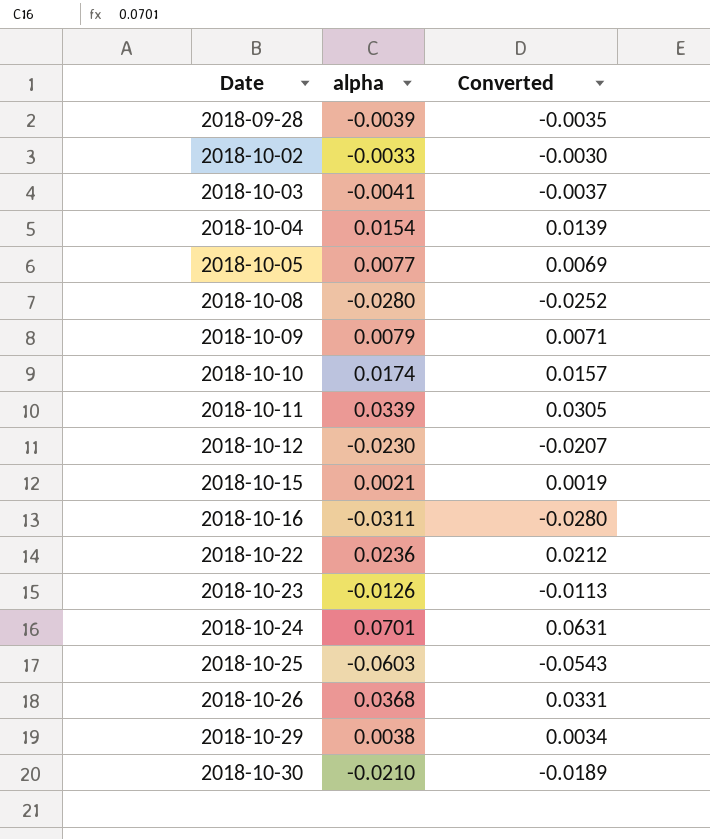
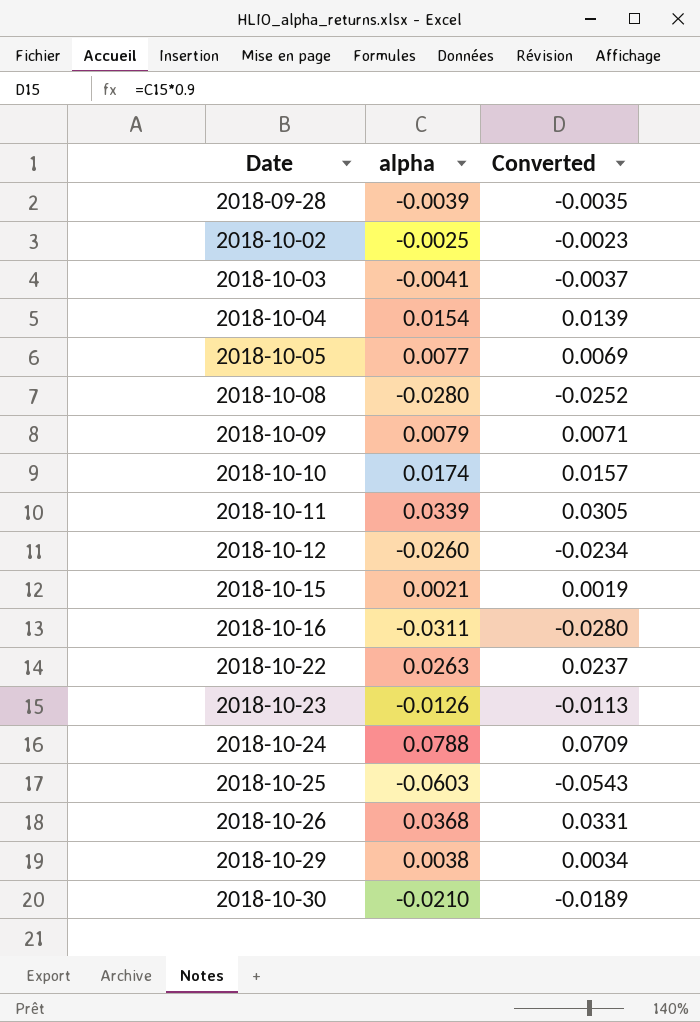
2018-10-02 | alpha: -0.0033 -> -0.0025
2018-10-02 | Converted: -0.0030 -> -0.0023
2018-10-12 | alpha: -0.0230 -> -0.0260
2018-10-12 | Converted: -0.0207 -> -0.0234
2018-10-22 | alpha: 0.0236 -> 0.0263
2018-10-22 | Converted: 0.0212 -> 0.0237
2018-10-24 | alpha: 0.0701 -> 0.0788
2018-10-24 | Converted: 0.0631 -> 0.0709

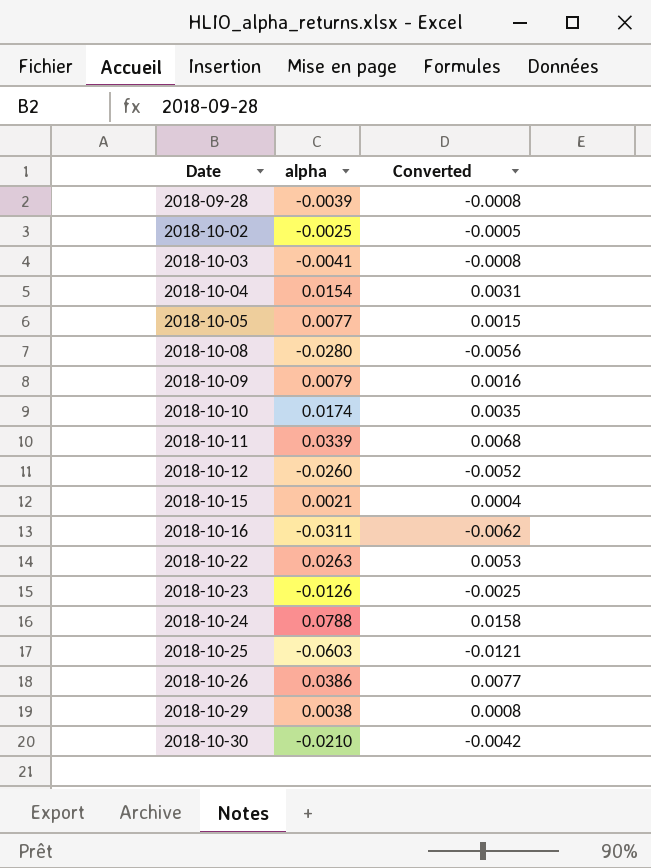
column Converted | formula: [alpha] * 0.9 -> [alpha] * 0.2
2018-10-26 | alpha: 0.0368 -> 0.0386

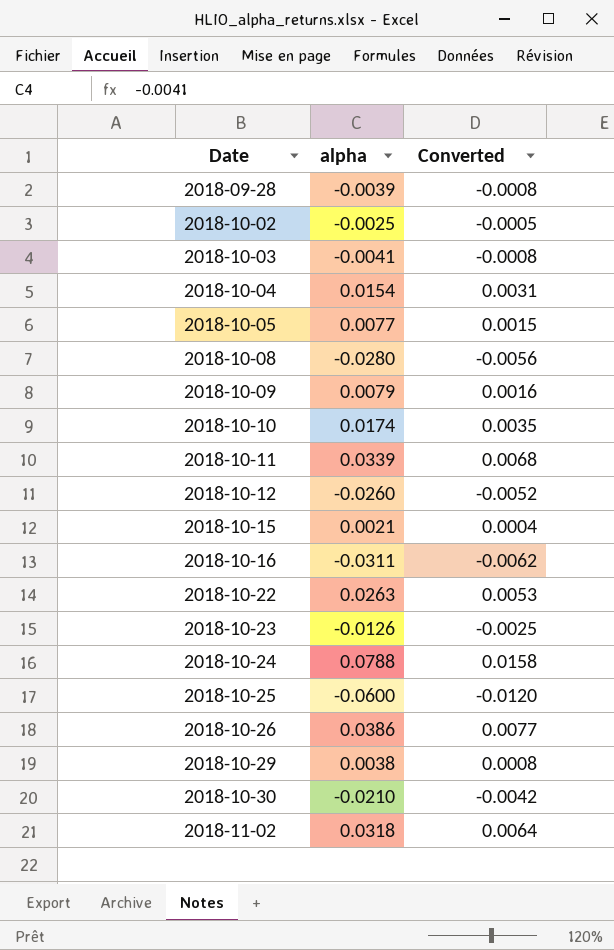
2018-10-25 | alpha: -0.0603 -> -0.0600
2018-10-25 | Converted: -0.0121 -> -0.0120
row 2018-11-02: none -> 0.0318 | 0.0064

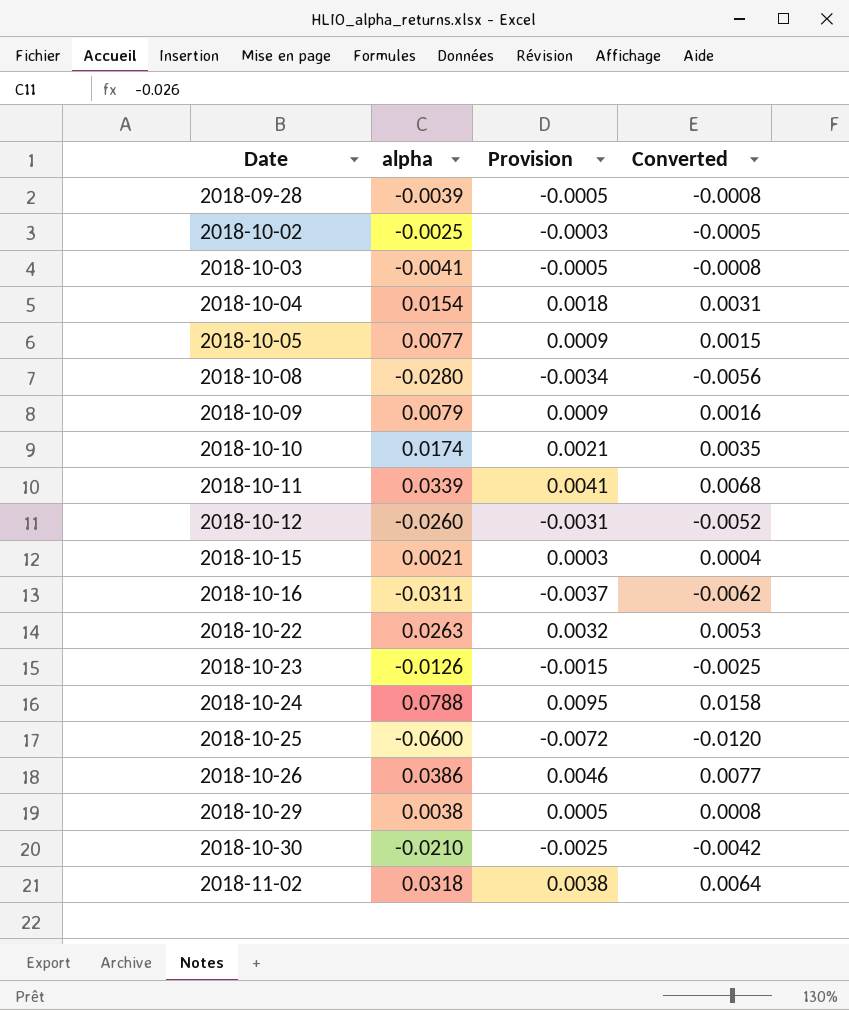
column Provision | formula: none -> [alpha] * 0.12

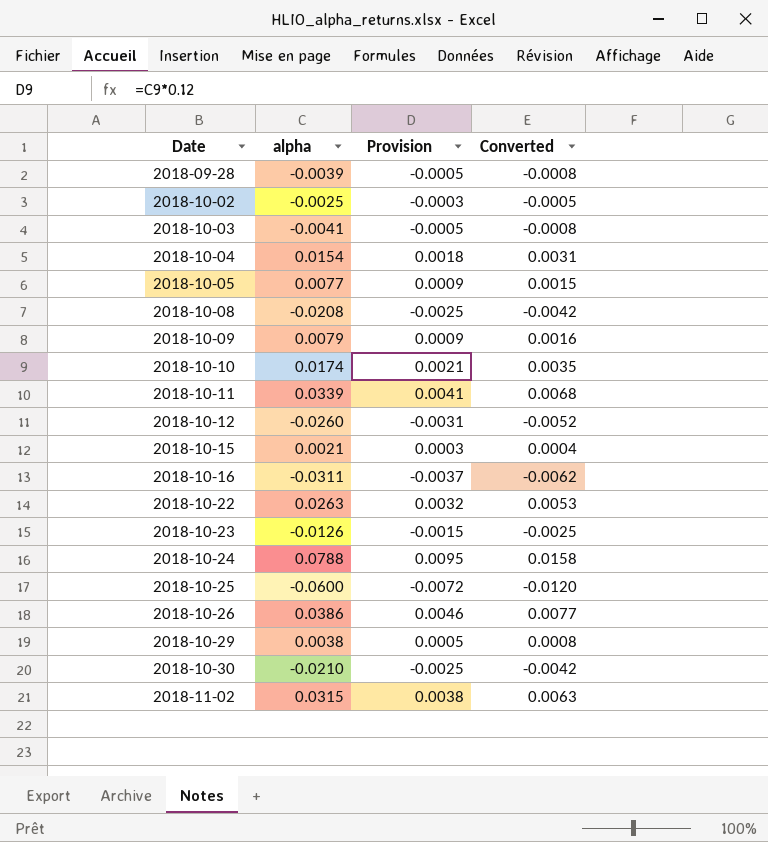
2018-10-08 | alpha: -0.0280 -> -0.0208
2018-10-08 | Provision: -0.0034 -> -0.0025
2018-10-08 | Converted: -0.0056 -> -0.0042
2018-11-02 | alpha: 0.0318 -> 0.0315
2018-11-02 | Converted: 0.0064 -> 0.0063

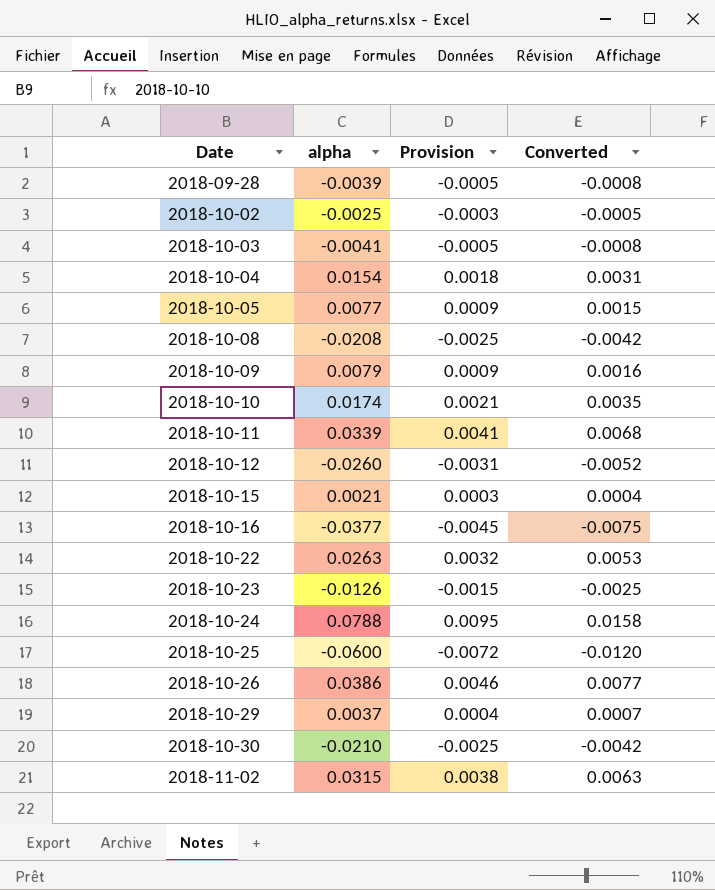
2018-10-16 | alpha: -0.0311 -> -0.0377
2018-10-16 | Provision: -0.0037 -> -0.0045
2018-10-16 | Converted: -0.0062 -> -0.0075
2018-10-29 | alpha: 0.0038 -> 0.0037
2018-10-29 | Provision: 0.0005 -> 0.0004
2018-10-29 | Converted: 0.0008 -> 0.0007

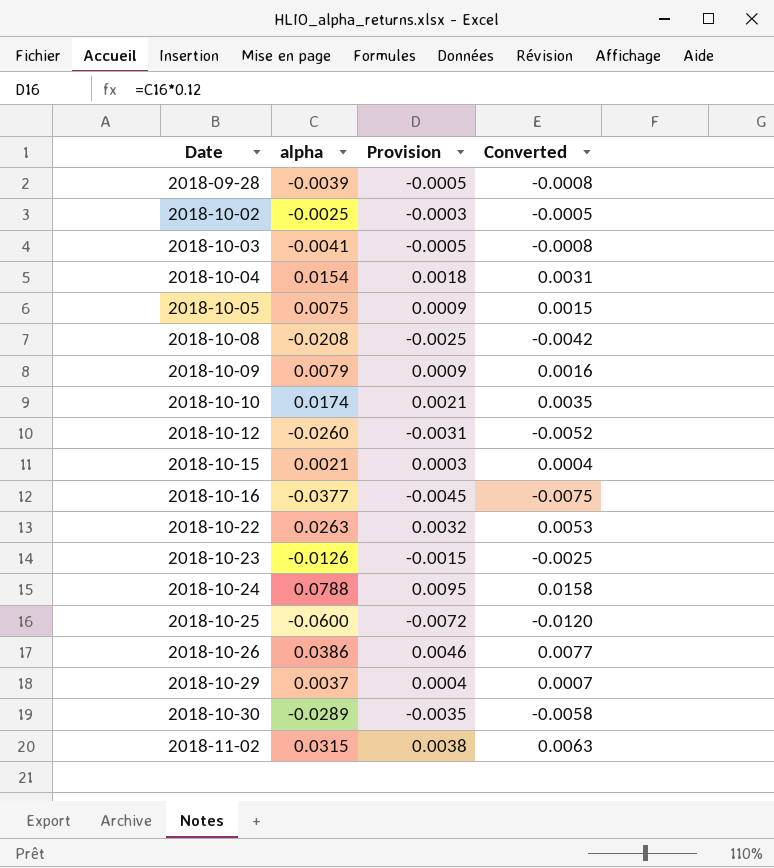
row 2018-10-11: 0.0339 | 0.0041 | 0.0068 -> none
2018-10-05 | alpha: 0.0077 -> 0.0075
2018-10-30 | alpha: -0.0210 -> -0.0289
2018-10-30 | Provision: -0.0025 -> -0.0035
2018-10-30 | Converted: -0.0042 -> -0.0058

